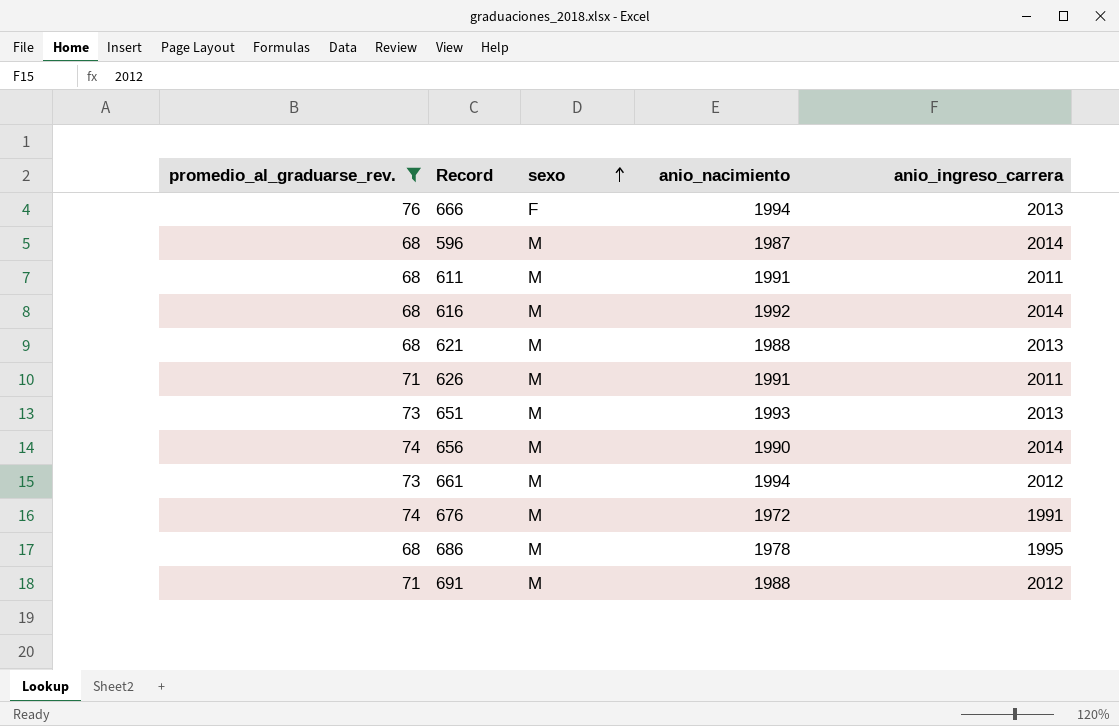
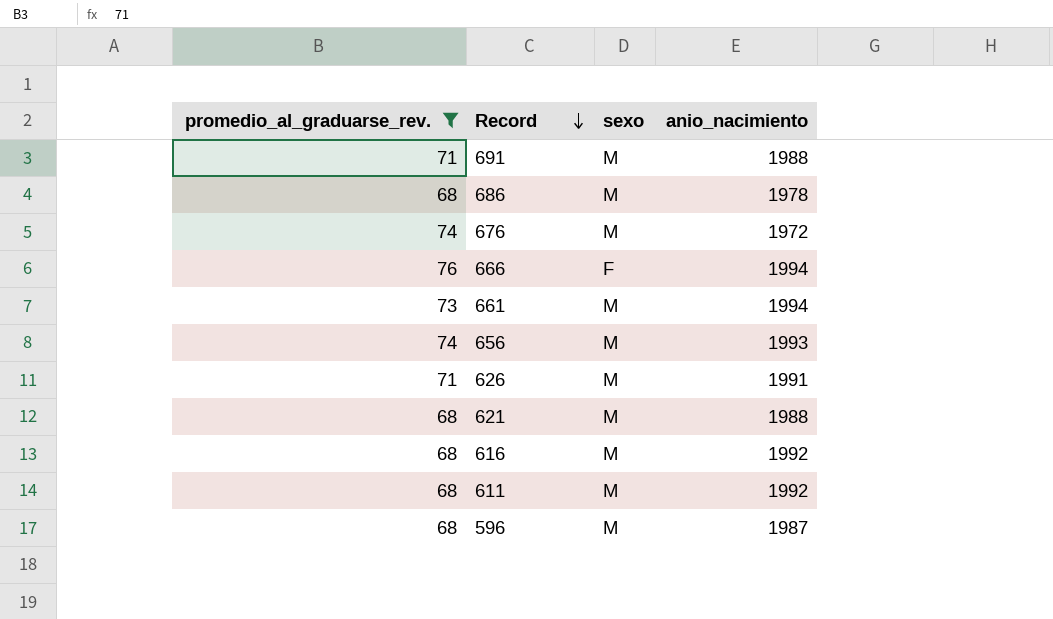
row order: sexo ascending -> Record descending
column anio_ingreso_carrera | position: 5 -> none
row 651: 73 | M | 1993 | 2013 -> none
656 | anio_nacimiento: 1990 -> 1993
611 | anio_nacimiento: 1991 -> 1992

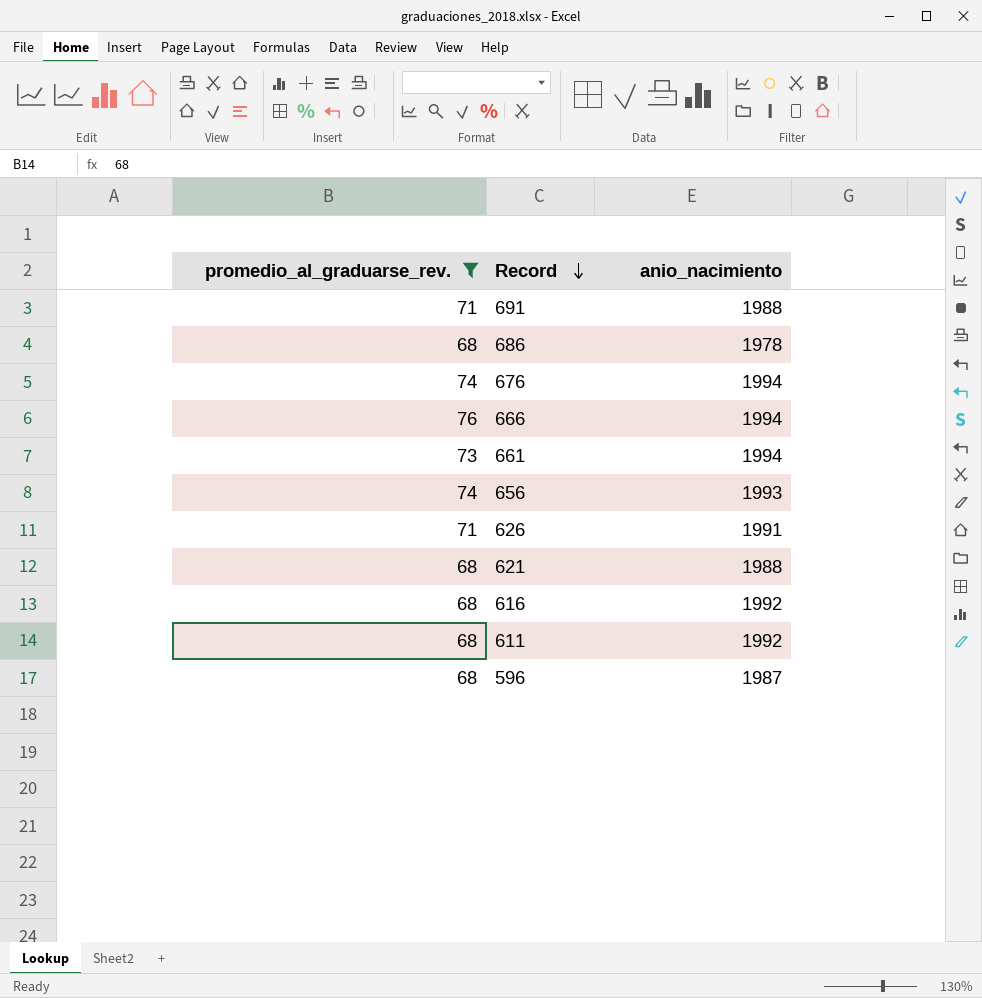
column sexo | position: 3 -> none
676 | anio_nacimiento: 1972 -> 1994

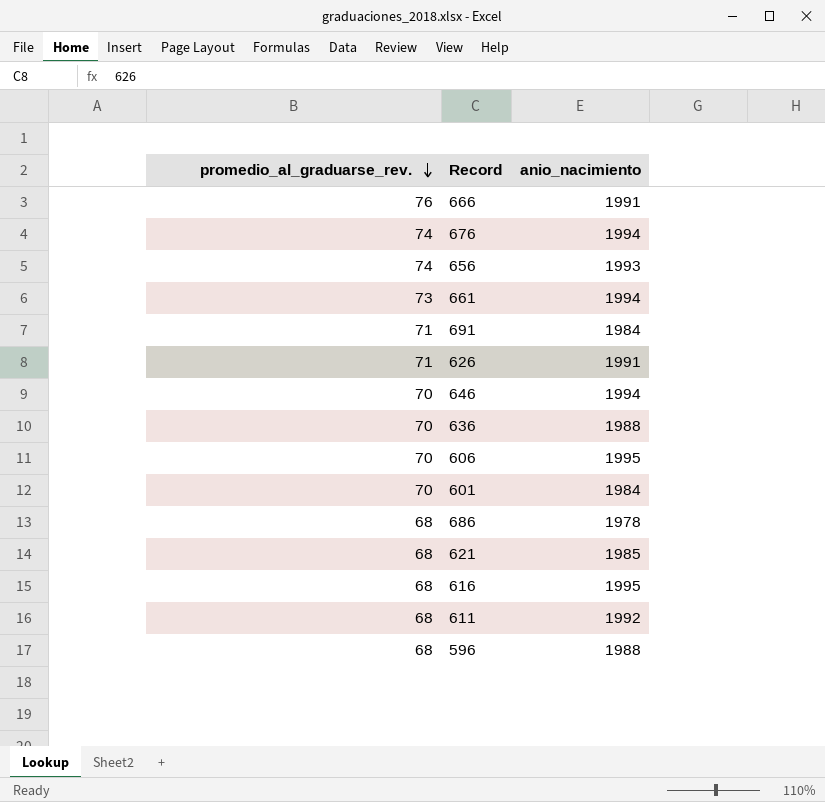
filter: promedio_al_graduarse_rev. != 70 -> none
row order: Record descending -> promedio_al_graduarse_rev. descending
666 | anio_nacimiento: 1994 -> 1991
691 | anio_nacimiento: 1988 -> 1984
621 | anio_nacimiento: 1988 -> 1985
616 | anio_nacimiento: 1992 -> 1995
596 | anio_nacimiento: 1987 -> 1988

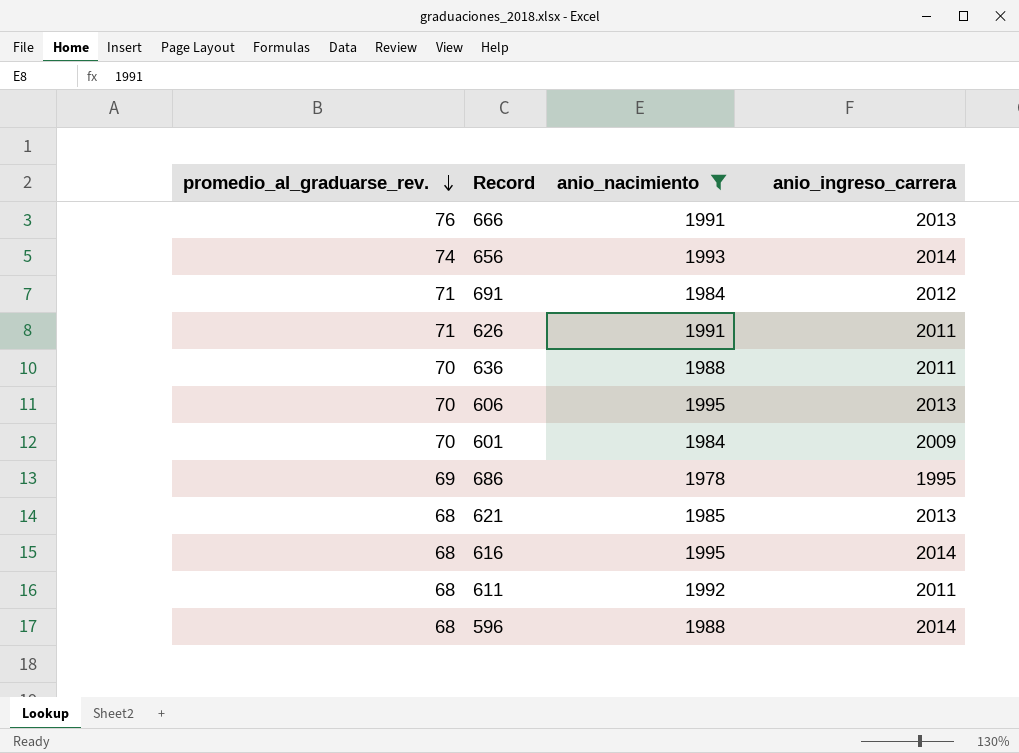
filter: none -> anio_nacimiento != 1994
column anio_ingreso_carrera | position: none -> 4
686 | promedio_al_graduarse_rev.: 68 -> 69

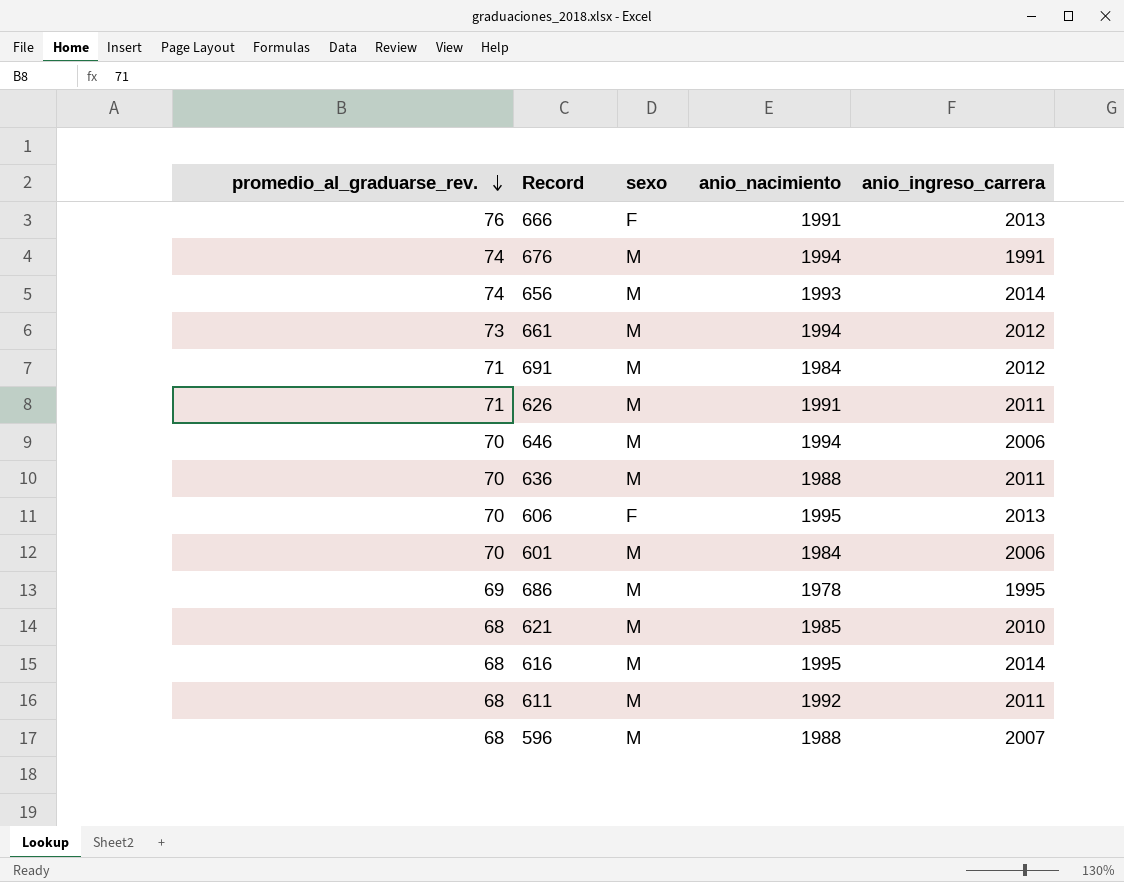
filter: anio_nacimiento != 1994 -> none
column sexo | position: none -> 3
601 | anio_ingreso_carrera: 2009 -> 2006
621 | anio_ingreso_carrera: 2013 -> 2010
596 | anio_ingreso_carrera: 2014 -> 2007

